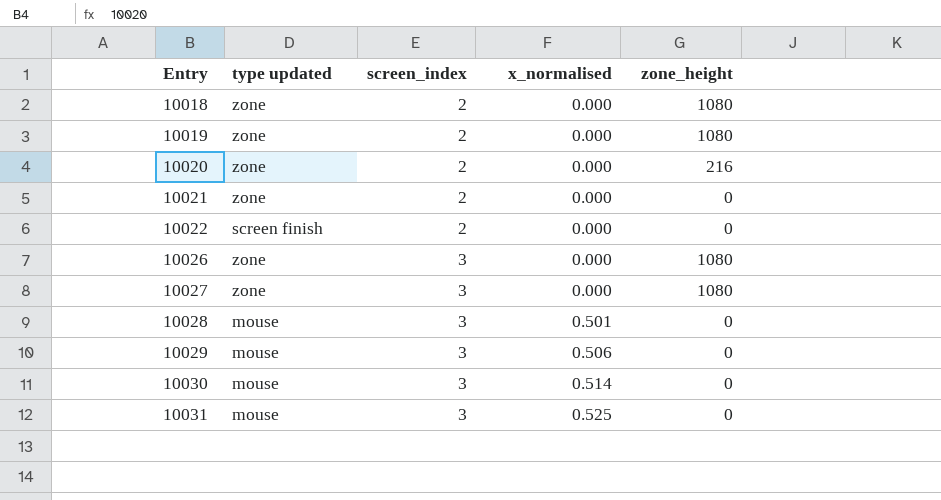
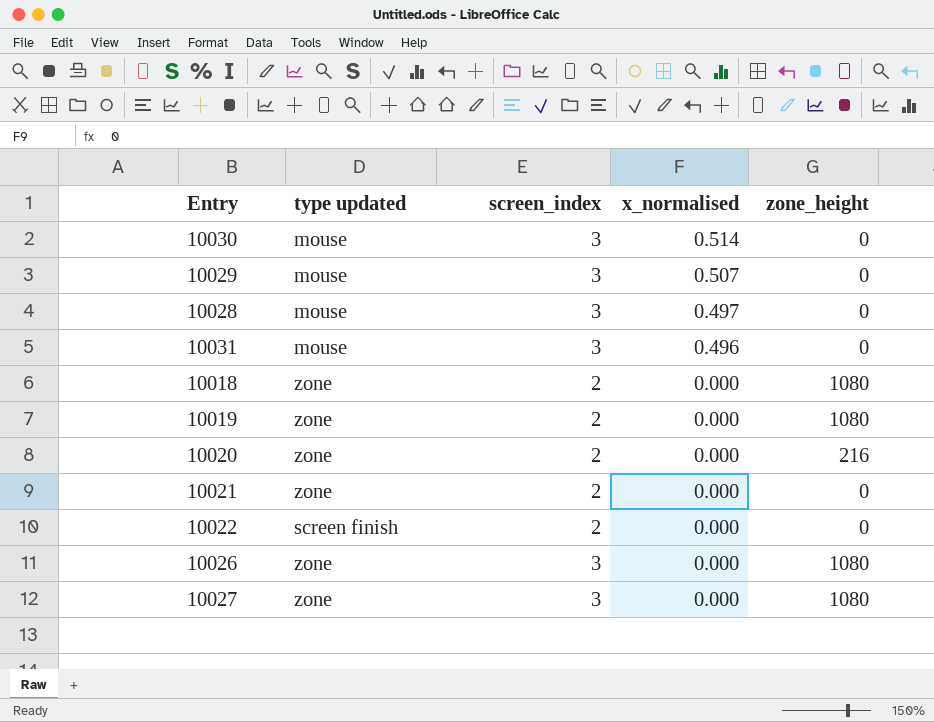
row order: Entry ascending -> x_normalised descending
10029 | x_normalised: 0.506 -> 0.507
10028 | x_normalised: 0.501 -> 0.497
10031 | x_normalised: 0.525 -> 0.496

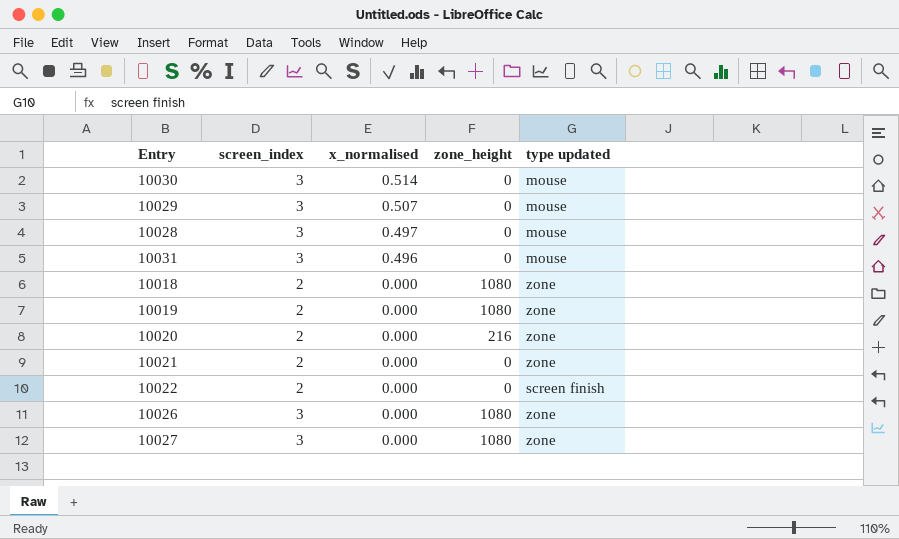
column type updated | position: 2 -> 5

